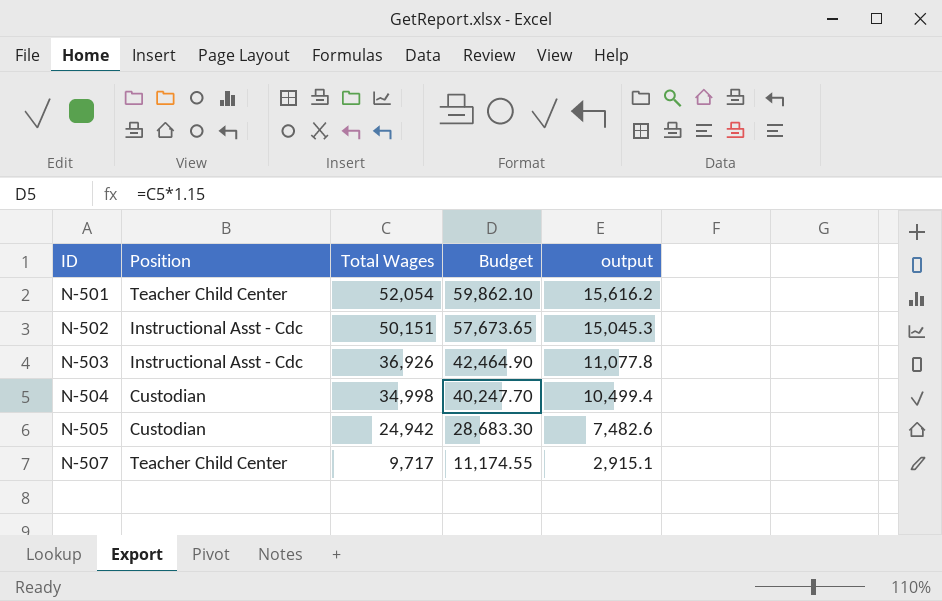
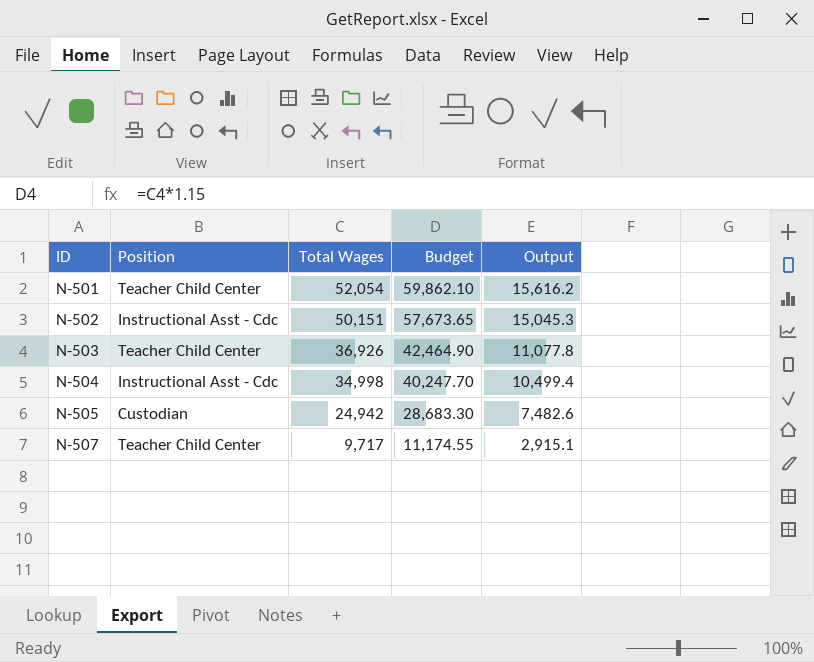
column name: output -> Output
N-503 | Position: Instructional Asst - Cdc -> Teacher Child Center
N-504 | Position: Custodian -> Instructional Asst - Cdc

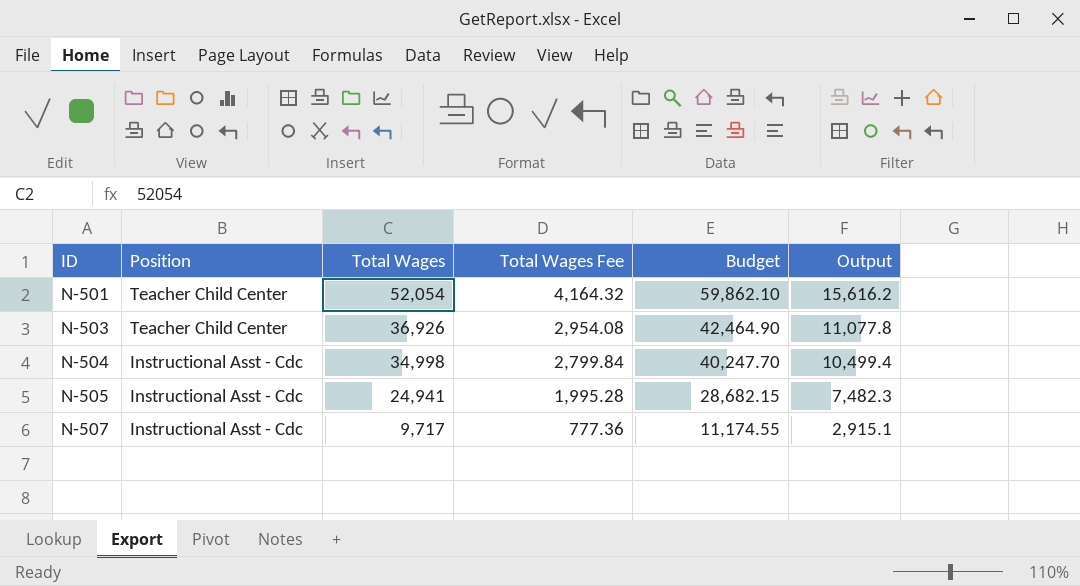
column Total Wages Fee | formula: none -> [Total Wages] * 0.08
row N-502: Instructional Asst - Cdc | 50,151 | 57,673.65 | 15,045.3 -> none
N-505 | Position: Custodian -> Instructional Asst - Cdc
N-505 | Total Wages: 24,942 -> 24,941
N-505 | Budget: 28,683.30 -> 28,682.15
N-505 | Output: 7,482.6 -> 7,482.3
N-507 | Position: Teacher Child Center -> Instructional Asst - Cdc

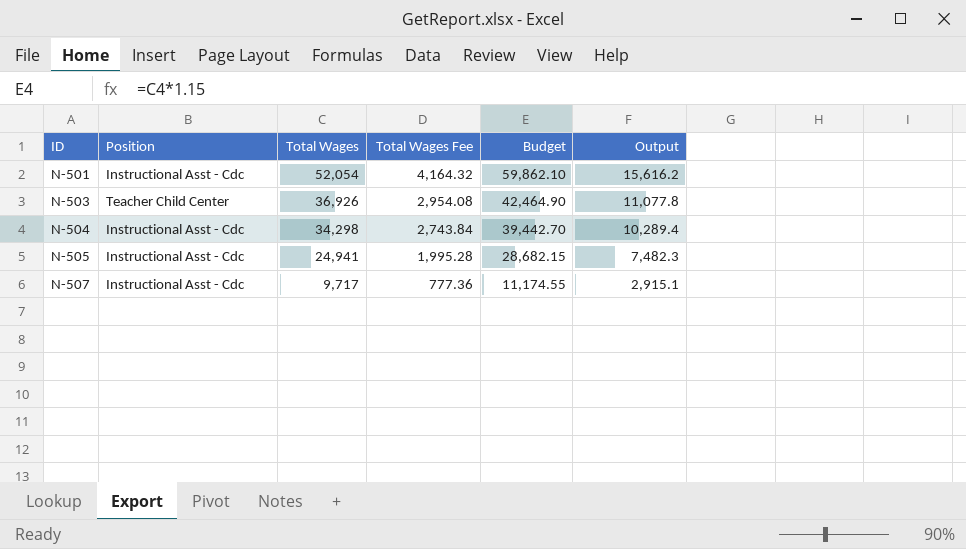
N-501 | Position: Teacher Child Center -> Instructional Asst - Cdc
N-504 | Total Wages: 34,998 -> 34,298
N-504 | Total Wages Fee: 2,799.84 -> 2,743.84
N-504 | Budget: 40,247.70 -> 39,442.70
N-504 | Output: 10,499.4 -> 10,289.4

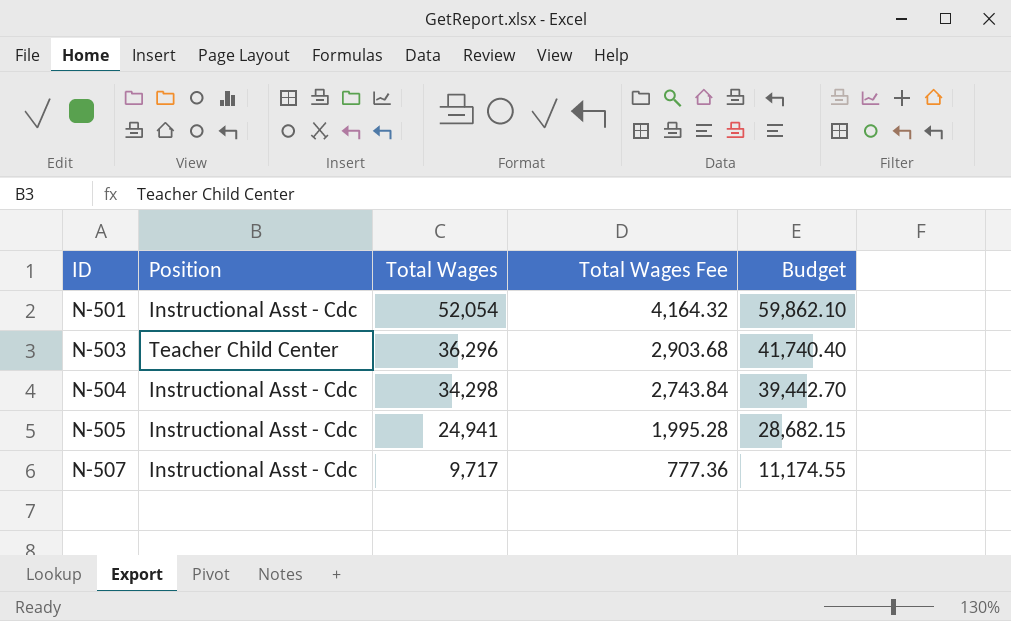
column Output | formula: [Total Wages] * 0.3 -> none
N-503 | Total Wages: 36,926 -> 36,296
N-503 | Total Wages Fee: 2,954.08 -> 2,903.68
N-503 | Budget: 42,464.90 -> 41,740.40

